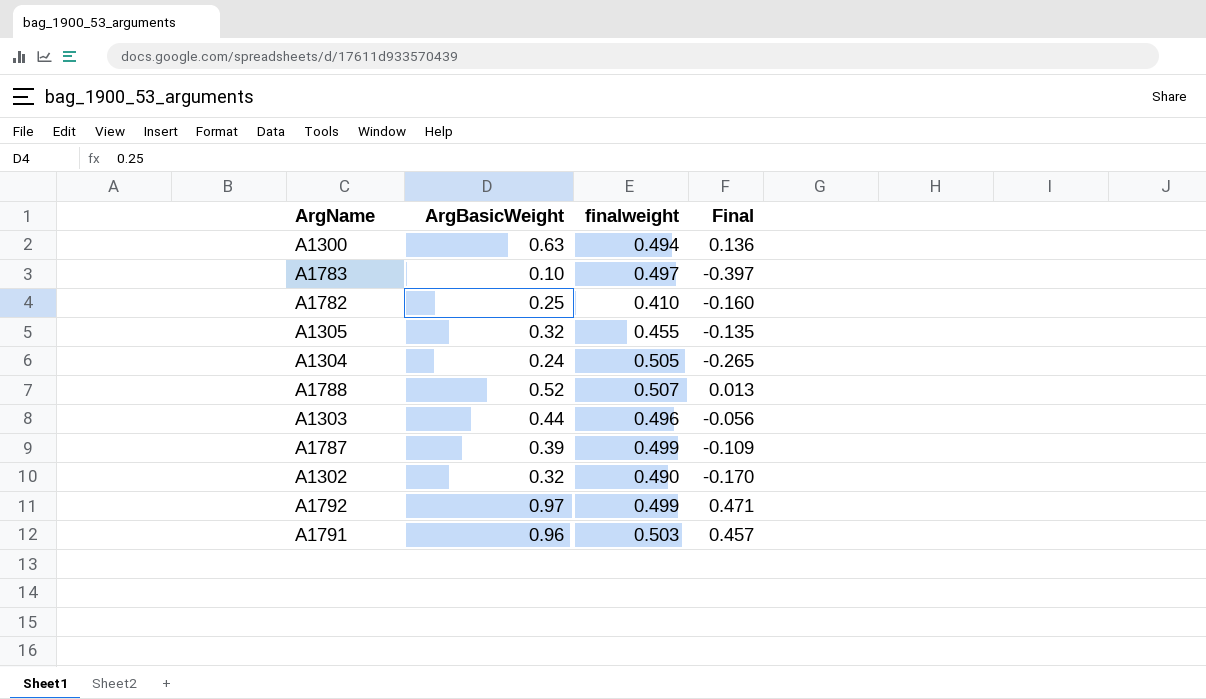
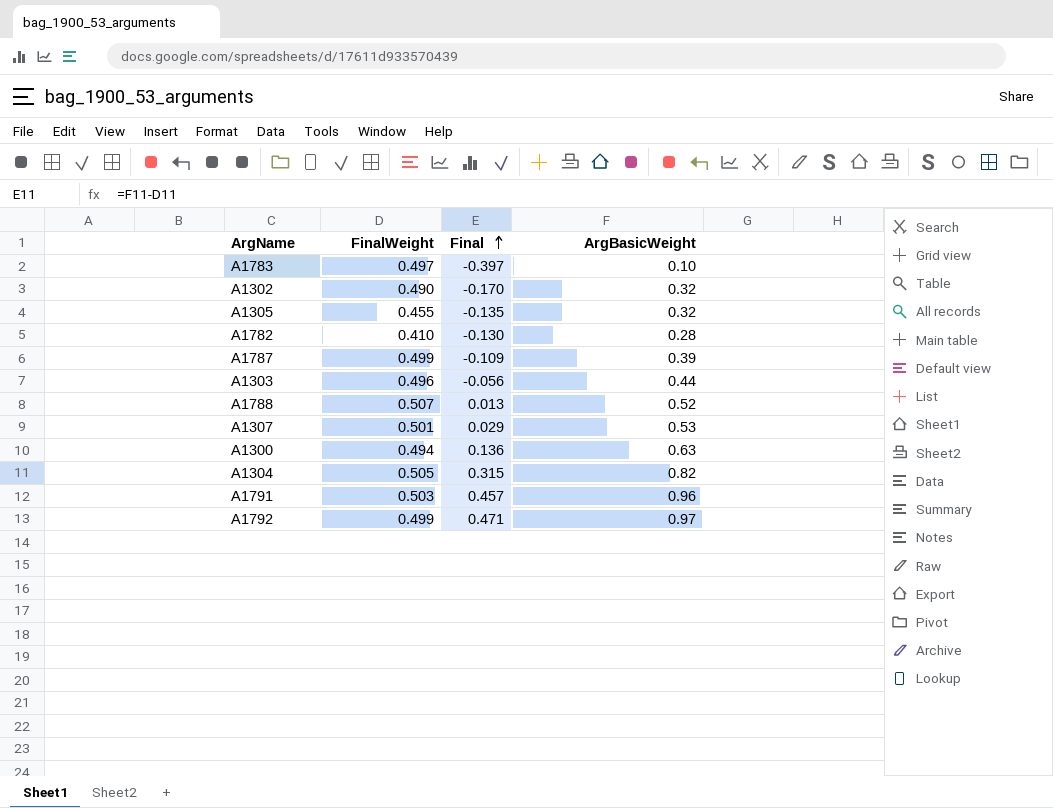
row order: none -> Final ascending
column name: finalweight -> FinalWeight
column ArgBasicWeight | position: 2 -> 4
A1782 | Final: -0.160 -> -0.130
A1782 | ArgBasicWeight: 0.25 -> 0.28
row A1307: none -> 0.501 | 0.029 | 0.53
A1304 | Final: -0.265 -> 0.315
A1304 | ArgBasicWeight: 0.24 -> 0.82

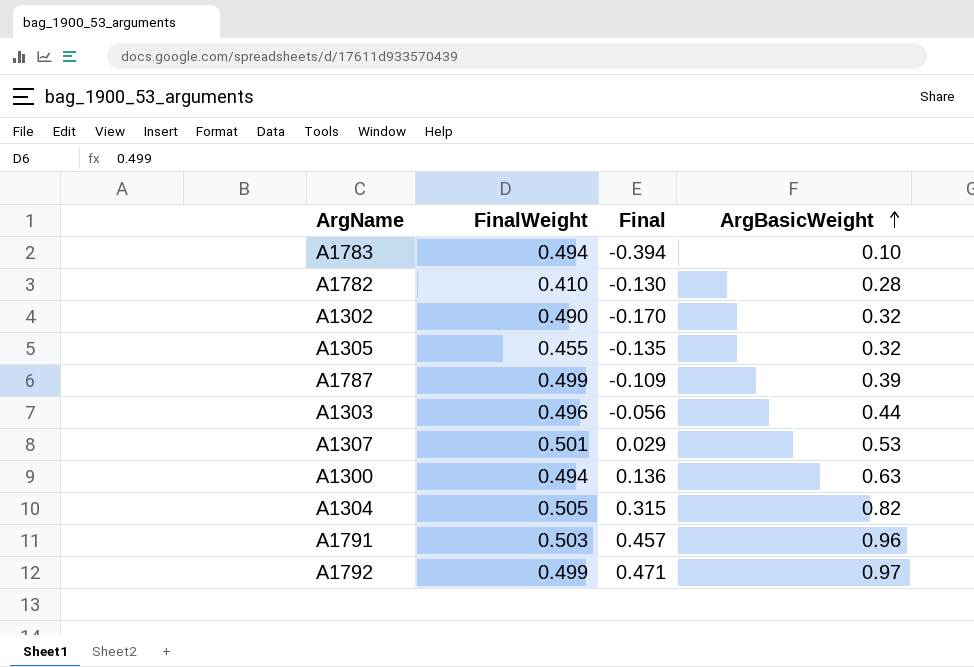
row order: Final ascending -> ArgBasicWeight ascending
row A1788: 0.507 | 0.013 | 0.52 -> none
A1783 | FinalWeight: 0.497 -> 0.494
A1783 | Final: -0.397 -> -0.394

